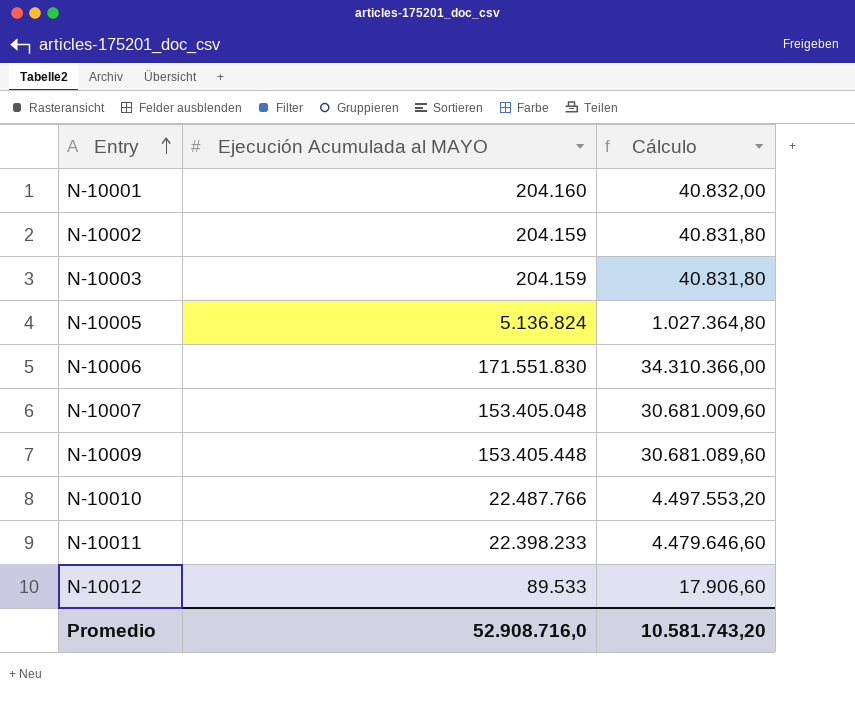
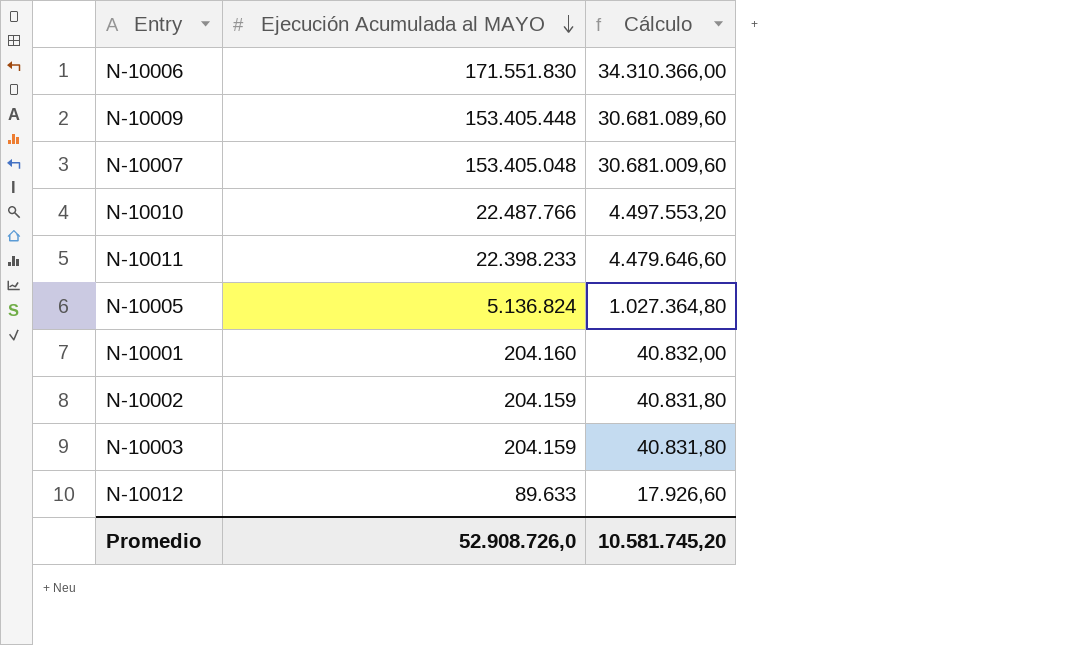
row order: Entry ascending -> Ejecución Acumulada al MAYO descending
N-10012 | Ejecución Acumulada al MAYO: 89.533 -> 89.633
N-10012 | Cálculo: 17.906,60 -> 17.926,60
Promedio | Ejecución Acumulada al MAYO: 52.908.716,0 -> 52.908.726,0
Promedio | Cálculo: 10.581.743,20 -> 10.581.745,20

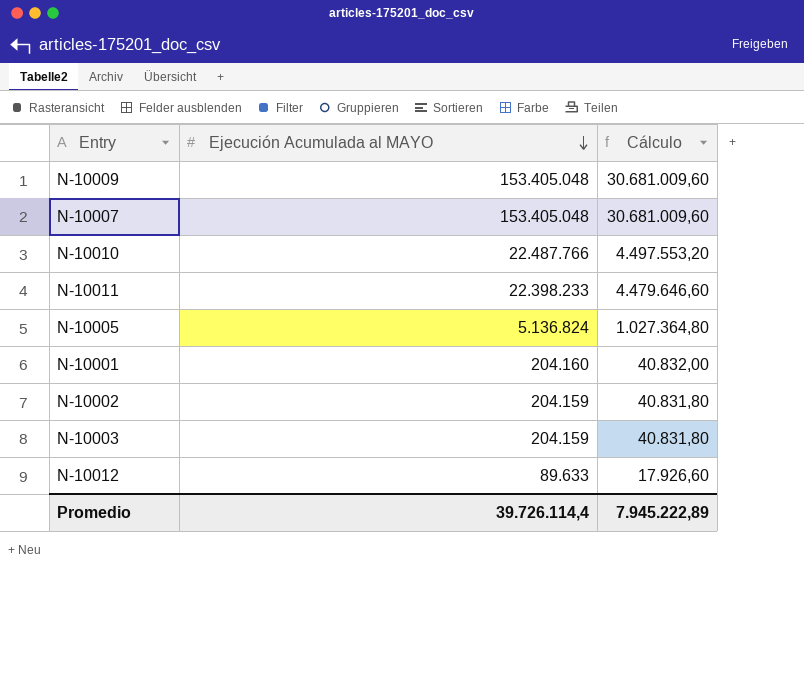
row N-10006: 171.551.830 | 34.310.366,00 -> none
N-10009 | Ejecución Acumulada al MAYO: 153.405.448 -> 153.405.048
N-10009 | Cálculo: 30.681.089,60 -> 30.681.009,60
Promedio | Ejecución Acumulada al MAYO: 52.908.726,0 -> 39.726.114,4
Promedio | Cálculo: 10.581.745,20 -> 7.945.222,89

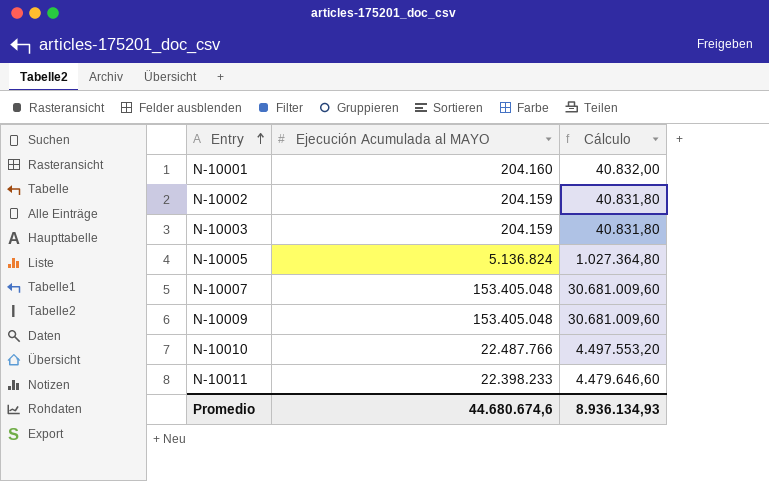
row order: Ejecución Acumulada al MAYO descending -> Entry ascending
row N-10012: 89.633 | 17.926,60 -> none
Promedio | Ejecución Acumulada al MAYO: 39.726.114,4 -> 44.680.674,6
Promedio | Cálculo: 7.945.222,89 -> 8.936.134,93

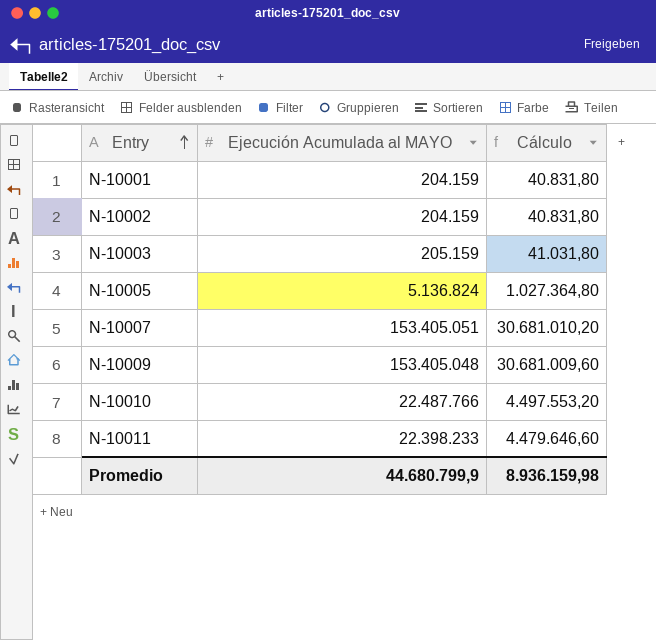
N-10001 | Ejecución Acumulada al MAYO: 204.160 -> 204.159
N-10001 | Cálculo: 40.832,00 -> 40.831,80
N-10003 | Ejecución Acumulada al MAYO: 204.159 -> 205.159
N-10003 | Cálculo: 40.831,80 -> 41.031,80
N-10007 | Ejecución Acumulada al MAYO: 153.405.048 -> 153.405.051
N-10007 | Cálculo: 30.681.009,60 -> 30.681.010,20
Promedio | Ejecución Acumulada al MAYO: 44.680.674,6 -> 44.680.799,9
Promedio | Cálculo: 8.936.134,93 -> 8.936.159,98

